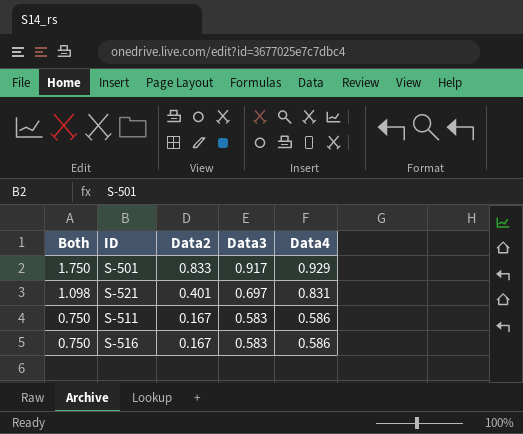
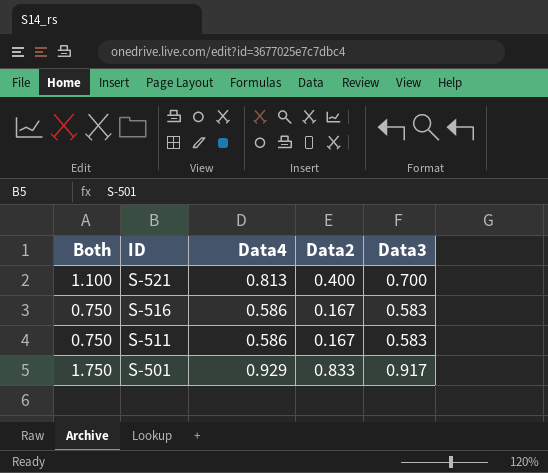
row order: Both descending -> ID descending
column Data4 | position: 5 -> 3
S-521 | Both: 1.098 -> 1.100
S-521 | Data4: 0.831 -> 0.813
S-521 | Data2: 0.401 -> 0.400
S-521 | Data3: 0.697 -> 0.700

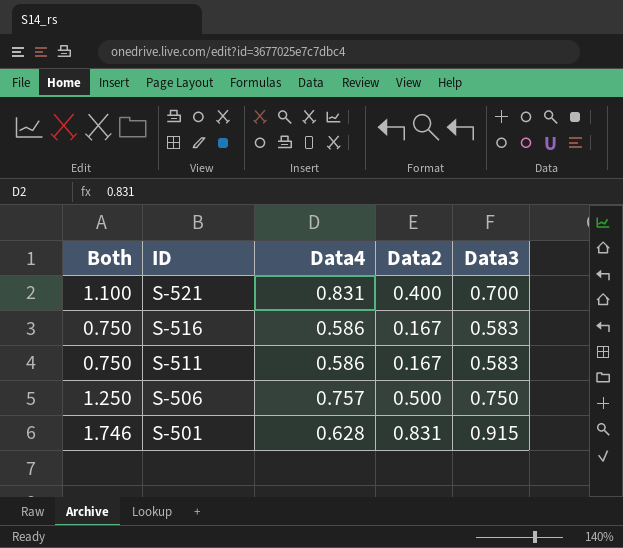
S-521 | Data4: 0.813 -> 0.831
row S-506: none -> 1.250 | 0.757 | 0.500 | 0.750
S-501 | Both: 1.750 -> 1.746
S-501 | Data4: 0.929 -> 0.628
S-501 | Data2: 0.833 -> 0.831
S-501 | Data3: 0.917 -> 0.915

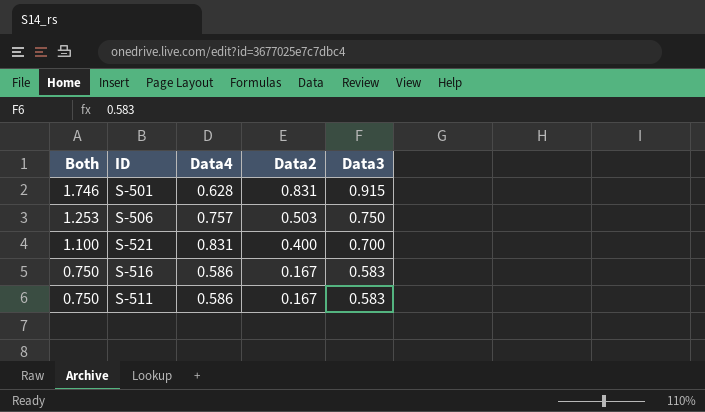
row order: ID descending -> Both descending
S-506 | Both: 1.250 -> 1.253
S-506 | Data2: 0.500 -> 0.503

